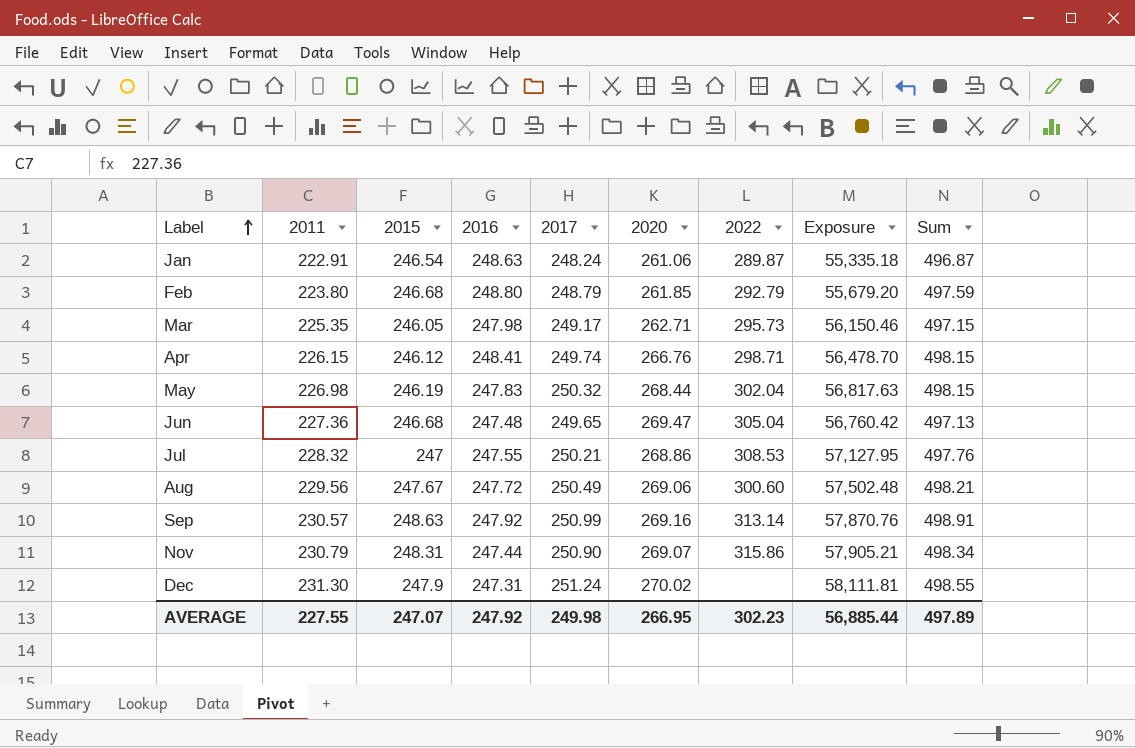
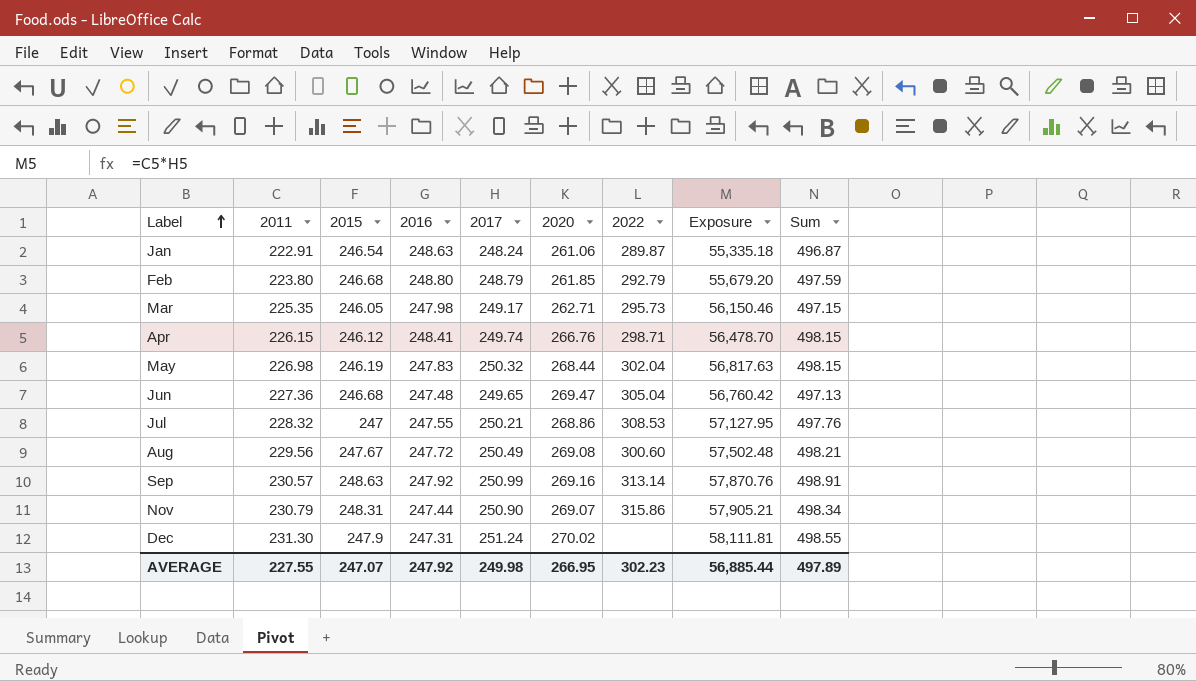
Aug | 2020: 269.06 -> 269.08

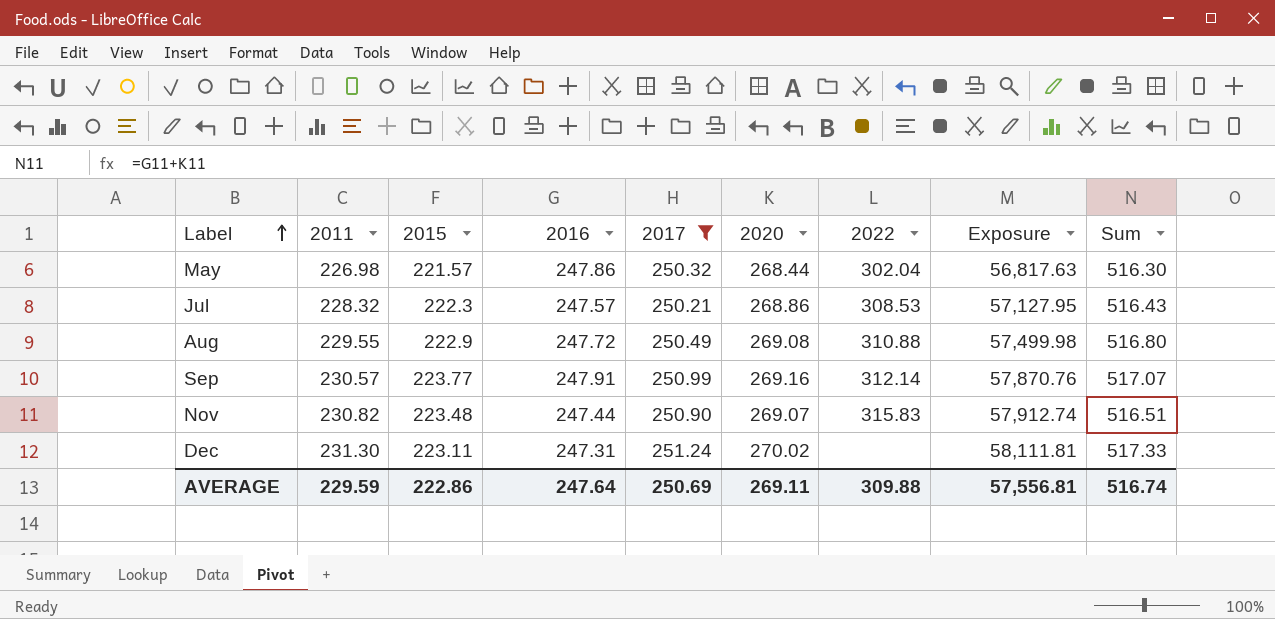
filter: none -> 2017 >= 250.21
column Sum | formula: [2016] + [2017] -> [2016] + [2020]
May | 2015: 246.19 -> 221.57
May | 2016: 247.83 -> 247.86
Jul | 2015: 247 -> 222.3
Jul | 2016: 247.55 -> 247.57
Aug | 2011: 229.56 -> 229.55
Aug | 2015: 247.67 -> 222.9
Aug | 2022: 300.60 -> 310.88
Aug | Exposure: 57,502.48 -> 57,499.98
Sep | 2015: 248.63 -> 223.77
Sep | 2016: 247.92 -> 247.91
Sep | 2022: 313.14 -> 312.14
Nov | 2011: 230.79 -> 230.82
Nov | 2015: 248.31 -> 223.48
Nov | 2022: 315.86 -> 315.83
Nov | Exposure: 57,905.21 -> 57,912.74
Dec | 2015: 247.9 -> 223.11
AVERAGE | 2011: 227.55 -> 229.59
AVERAGE | 2015: 247.07 -> 222.86
AVERAGE | 2016: 247.92 -> 247.64
AVERAGE | 2017: 249.98 -> 250.69
AVERAGE | 2020: 266.95 -> 269.11
AVERAGE | 2022: 302.23 -> 309.88
AVERAGE | Exposure: 56,885.44 -> 57,556.81
AVERAGE | Sum: 497.89 -> 516.74

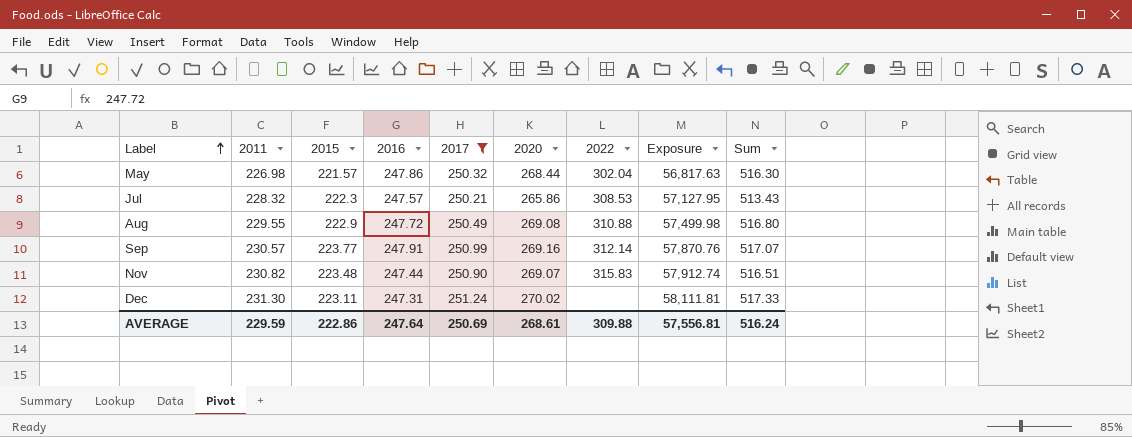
Jul | 2020: 268.86 -> 265.86
Jul | Sum: 516.43 -> 513.43
AVERAGE | 2020: 269.11 -> 268.61
AVERAGE | Sum: 516.74 -> 516.24

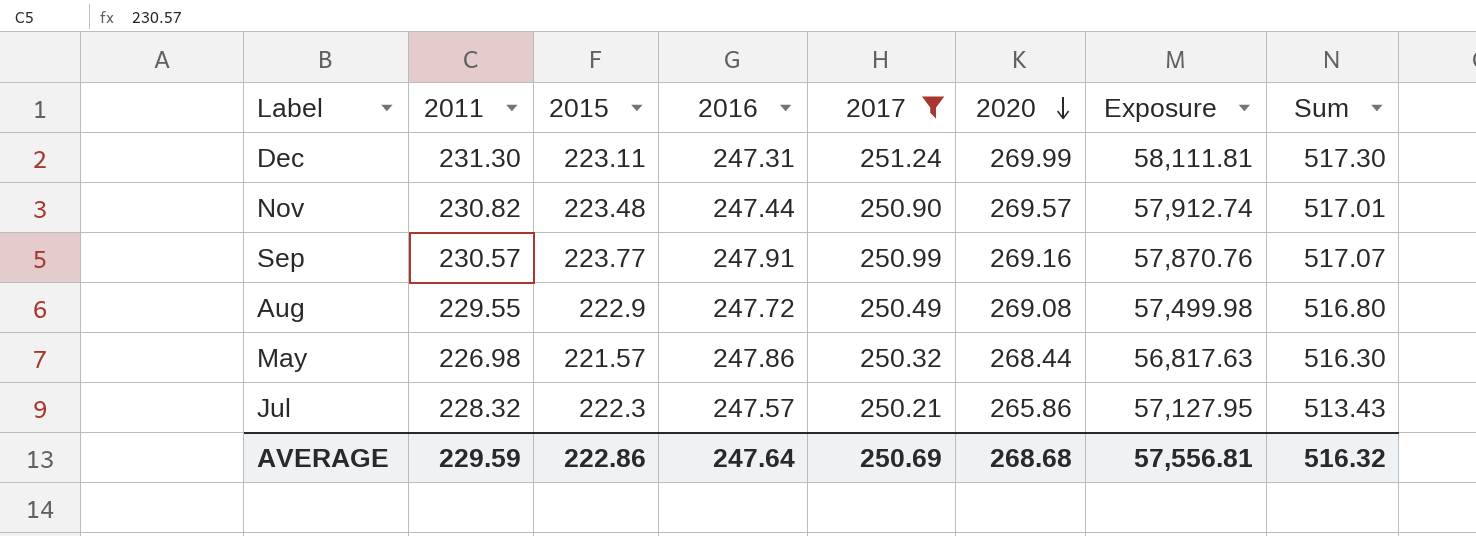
row order: Label ascending -> 2020 descending
column 2022 | position: 7 -> none
Dec | 2020: 270.02 -> 269.99
Dec | Sum: 517.33 -> 517.30
Nov | 2020: 269.07 -> 269.57
Nov | Sum: 516.51 -> 517.01
AVERAGE | 2020: 268.61 -> 268.68
AVERAGE | Sum: 516.24 -> 516.32

